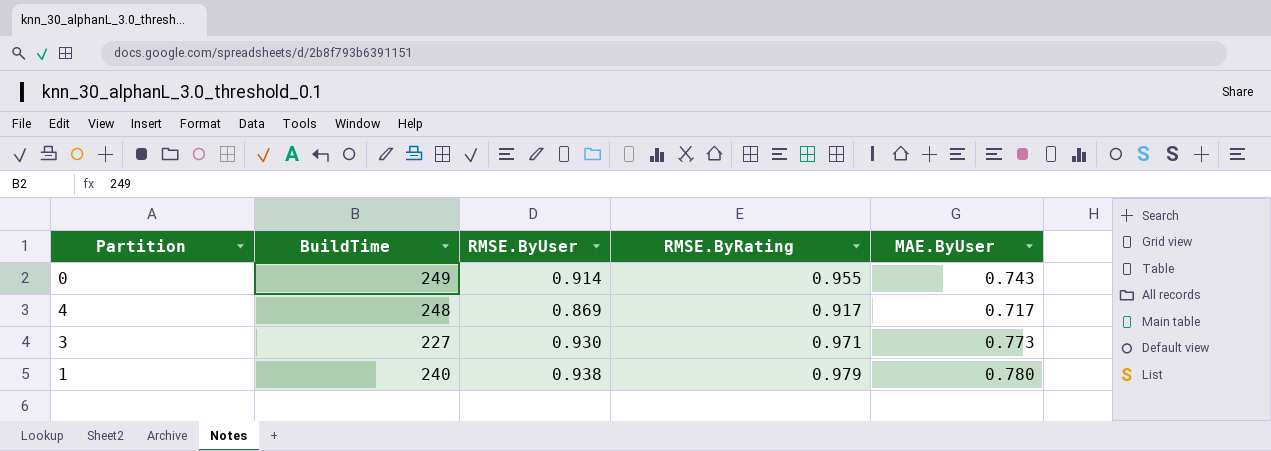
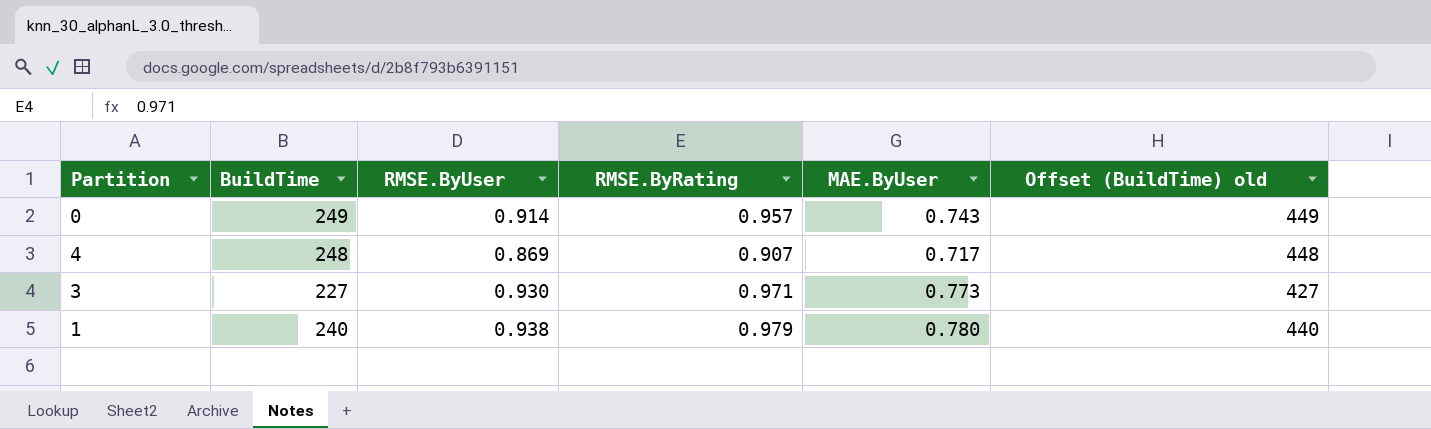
column Offset (BuildTime) old | formula: none -> [BuildTime] + 200
0 | RMSE.ByRating: 0.955 -> 0.957
4 | RMSE.ByRating: 0.917 -> 0.907

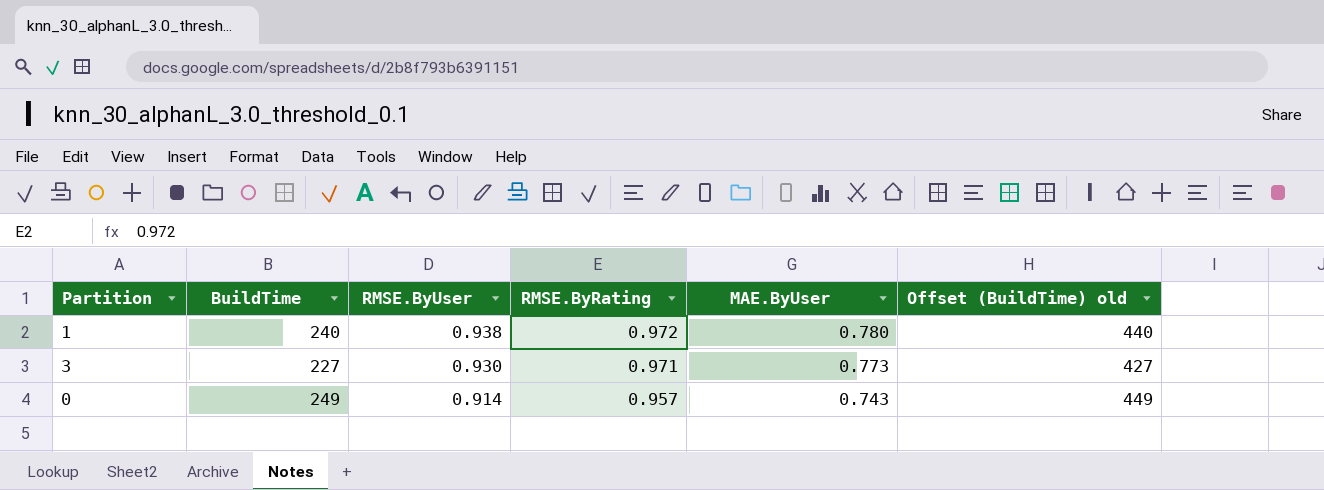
row order: none -> RMSE.ByUser descending
row 4: 248 | 0.869 | 0.907 | 0.717 | 448 -> none
1 | RMSE.ByRating: 0.979 -> 0.972

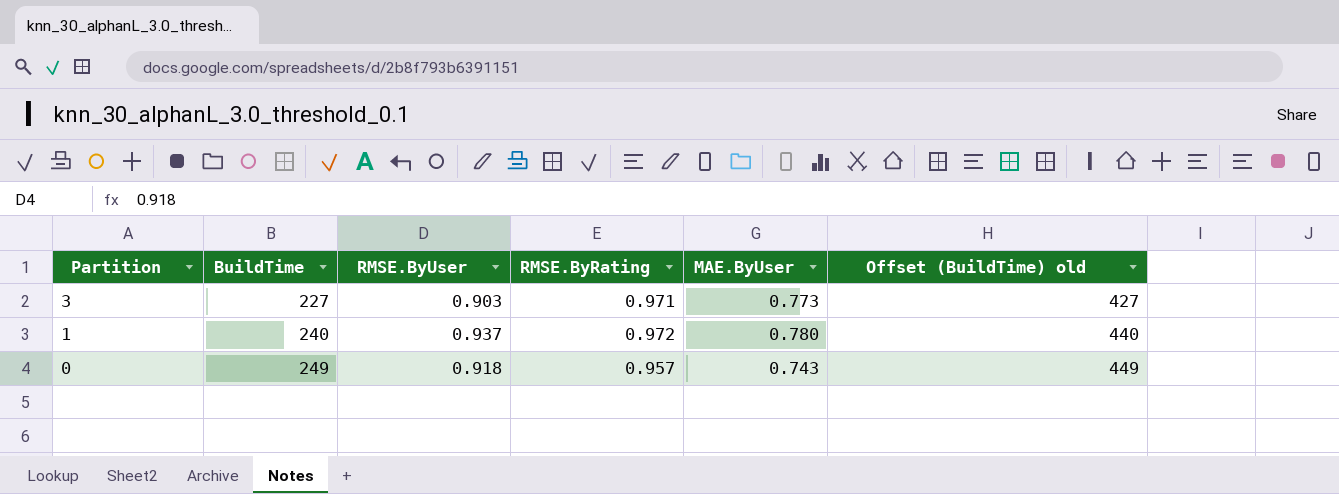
row order: RMSE.ByUser descending -> Partition descending
3 | RMSE.ByUser: 0.930 -> 0.903
1 | RMSE.ByUser: 0.938 -> 0.937
0 | RMSE.ByUser: 0.914 -> 0.918

